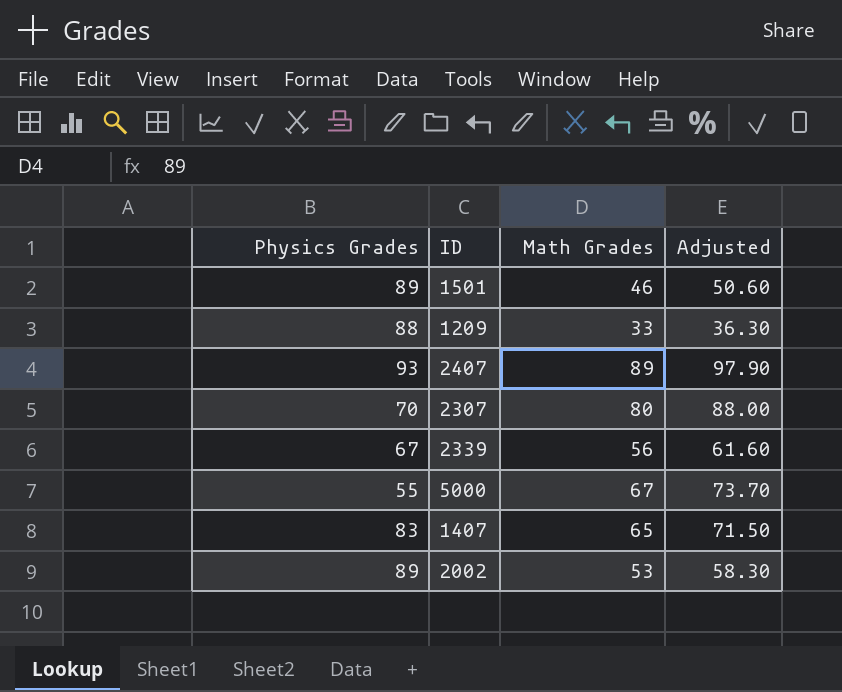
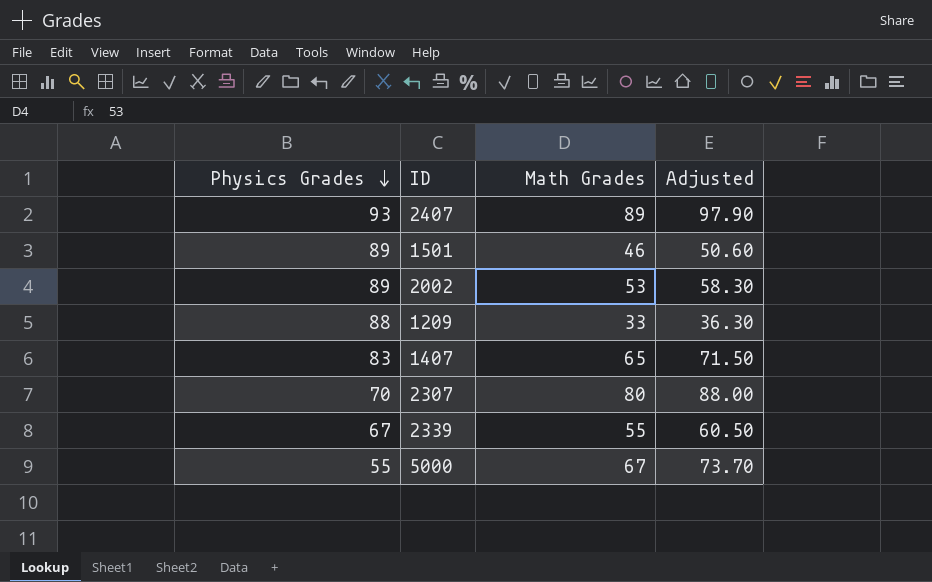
row order: none -> Physics Grades descending
2339 | Math Grades: 56 -> 55
2339 | Adjusted: 61.60 -> 60.50

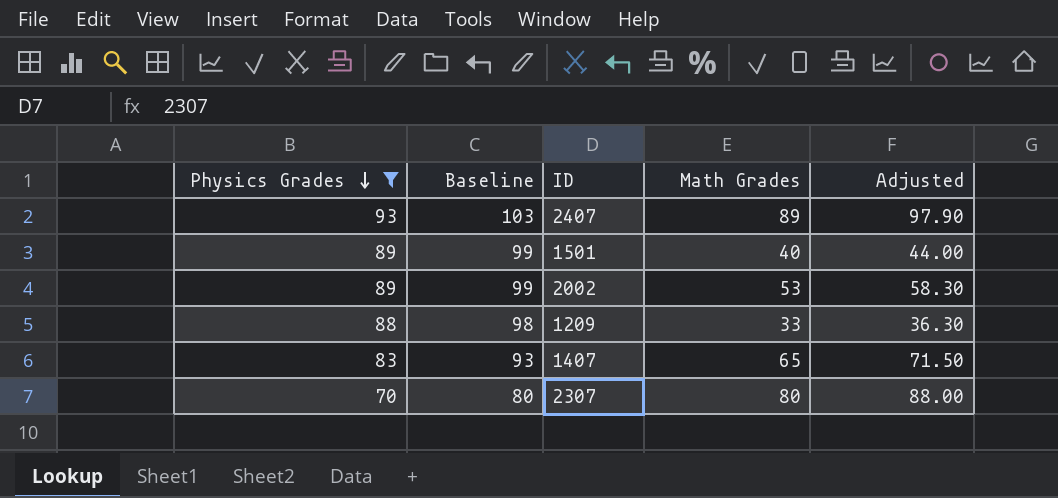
filter: none -> Physics Grades >= 70
column Baseline | formula: none -> [Physics Grades] + 10
1501 | Math Grades: 46 -> 40
1501 | Adjusted: 50.60 -> 44.00

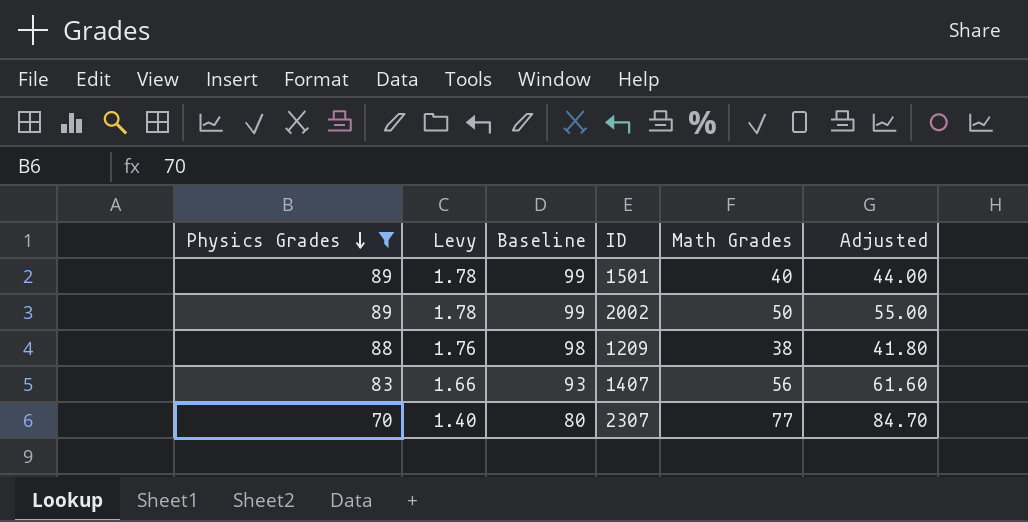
column Levy | formula: none -> [Physics Grades] * 0.02
row 2407: 93 | 103 | 89 | 97.90 -> none
2002 | Math Grades: 53 -> 50
2002 | Adjusted: 58.30 -> 55.00
1209 | Math Grades: 33 -> 38
1209 | Adjusted: 36.30 -> 41.80
1407 | Math Grades: 65 -> 56
1407 | Adjusted: 71.50 -> 61.60
2307 | Math Grades: 80 -> 77
2307 | Adjusted: 88.00 -> 84.70

